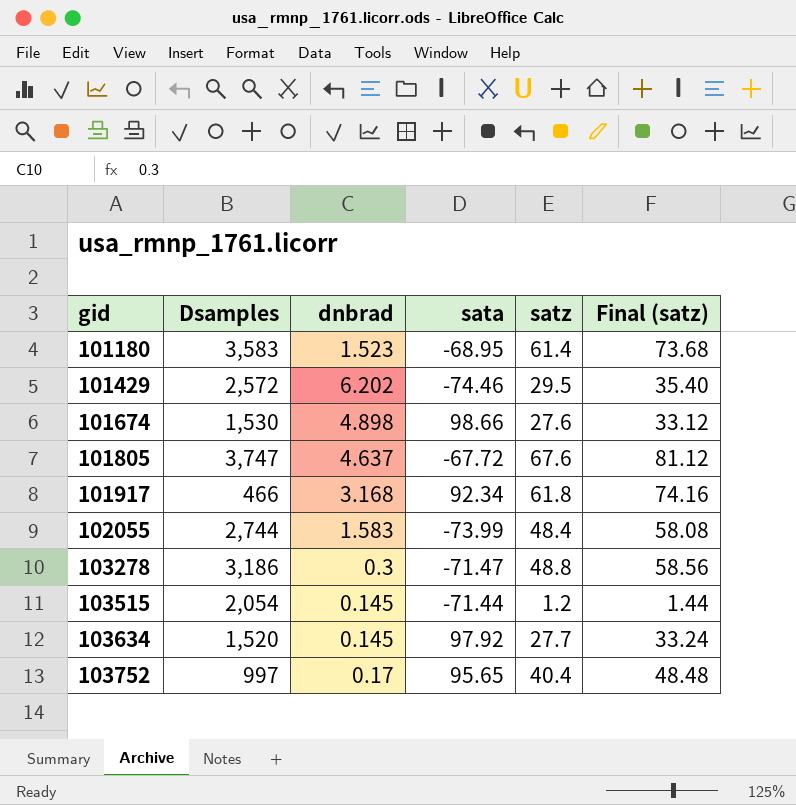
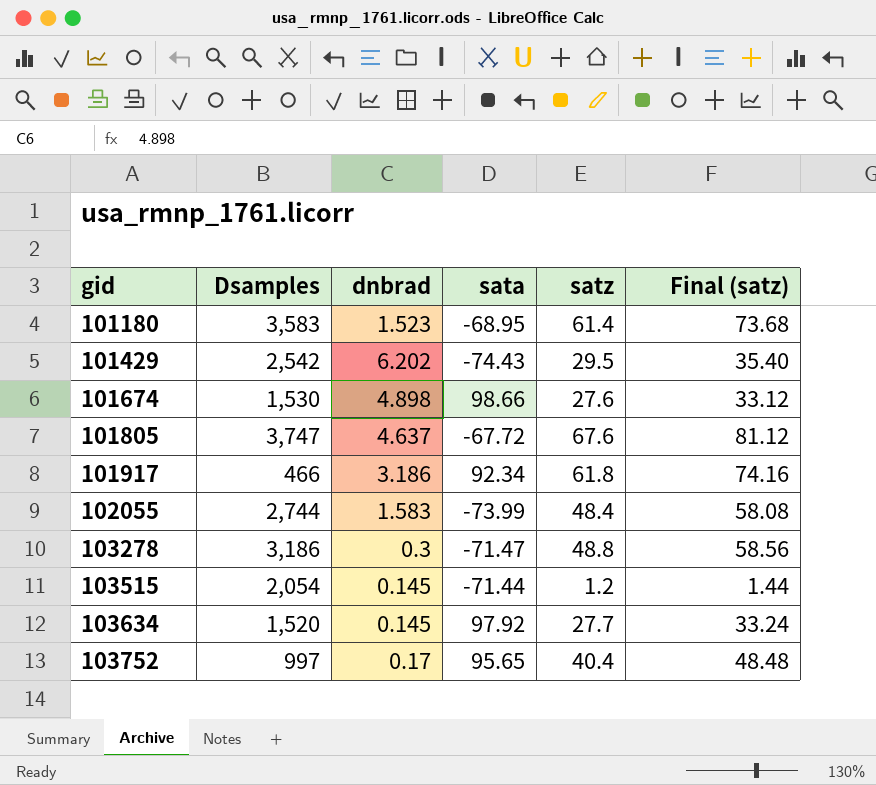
101429 | Dsamples: 2,572 -> 2,542
101429 | sata: -74.46 -> -74.43
101917 | dnbrad: 3.168 -> 3.186

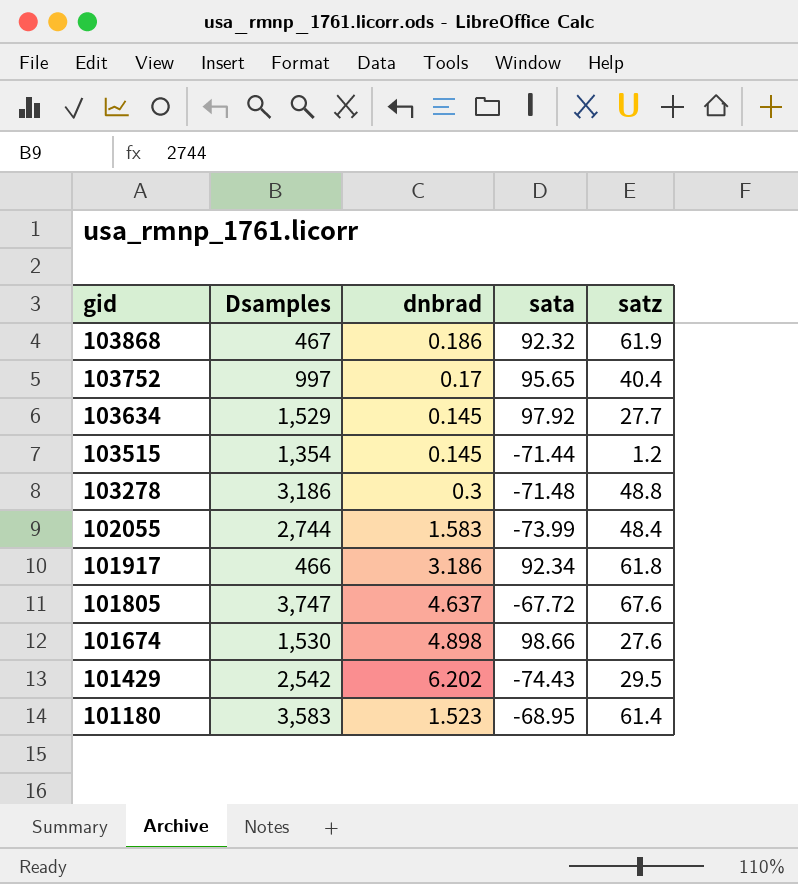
row order: gid ascending -> gid descending
column Final (satz) | formula: [satz] * 1.2 -> none
row 103868: none -> 467 | 0.186 | 92.32 | 61.9
103634 | Dsamples: 1,520 -> 1,529
103515 | Dsamples: 2,054 -> 1,354
103278 | sata: -71.47 -> -71.48

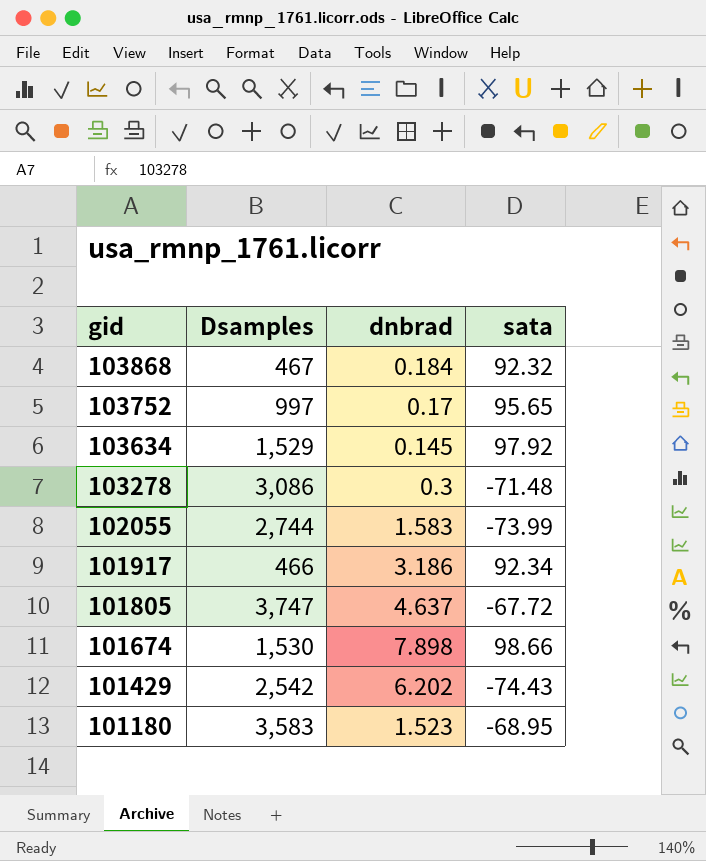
column satz | position: 5 -> none
row 103515: 1,354 | 0.145 | -71.44 | 1.2 -> none
103868 | dnbrad: 0.186 -> 0.184
103278 | Dsamples: 3,186 -> 3,086
101674 | dnbrad: 4.898 -> 7.898

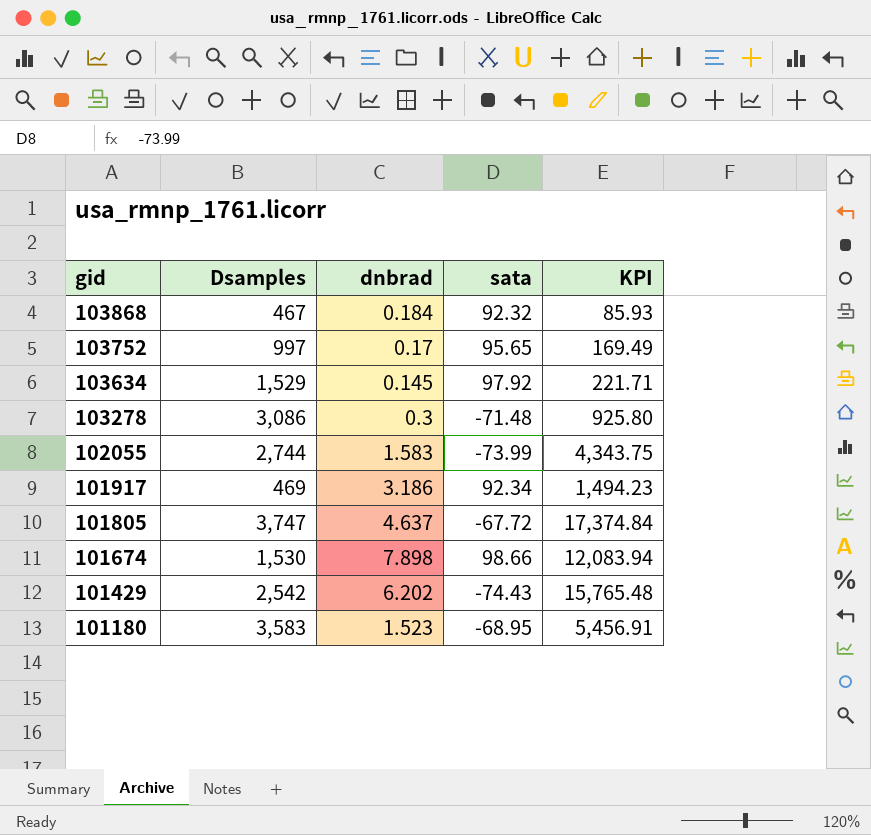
column KPI | formula: none -> [Dsamples] * [dnbrad]
101917 | Dsamples: 466 -> 469

